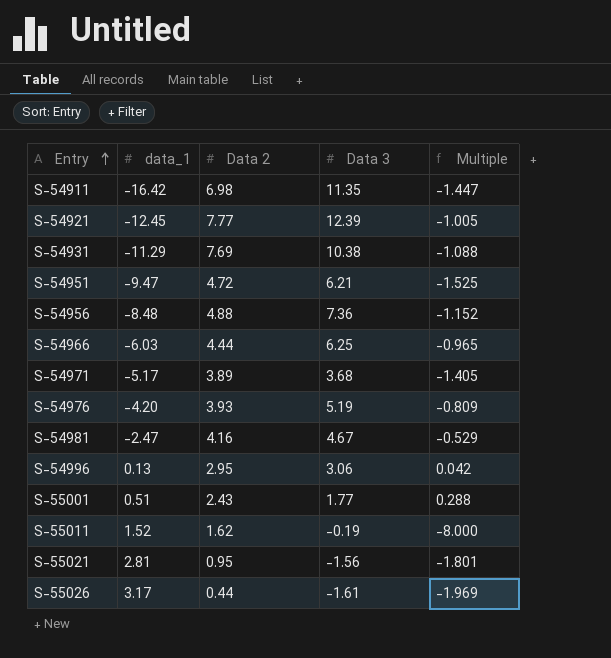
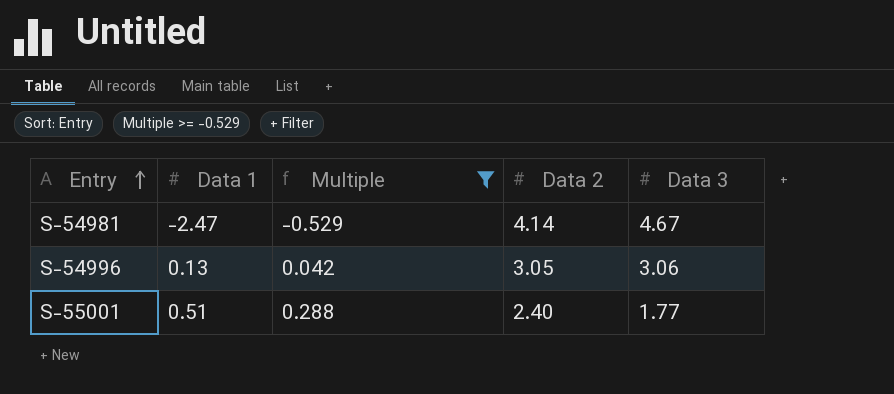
filter: none -> Multiple >= -0.529
column name: data_1 -> Data 1
column Multiple | position: 5 -> 3
S-54981 | Data 2: 4.16 -> 4.14
S-54996 | Data 2: 2.95 -> 3.05
S-55001 | Data 2: 2.43 -> 2.40

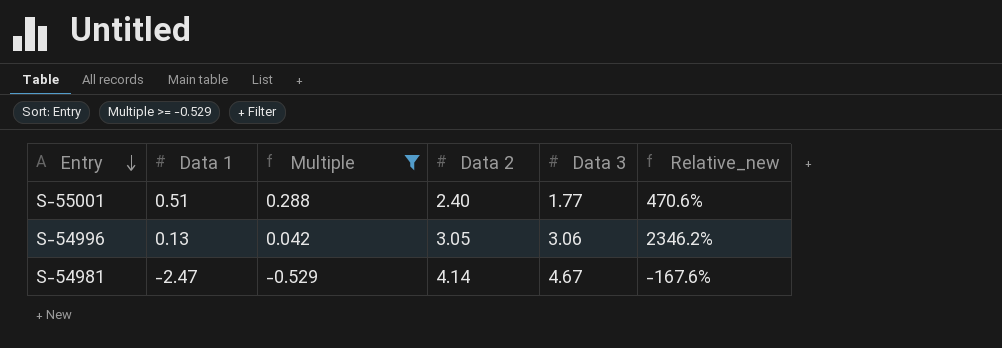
row order: Entry ascending -> Entry descending
column Relative_new | formula: none -> [Data 2] / [Data 1]

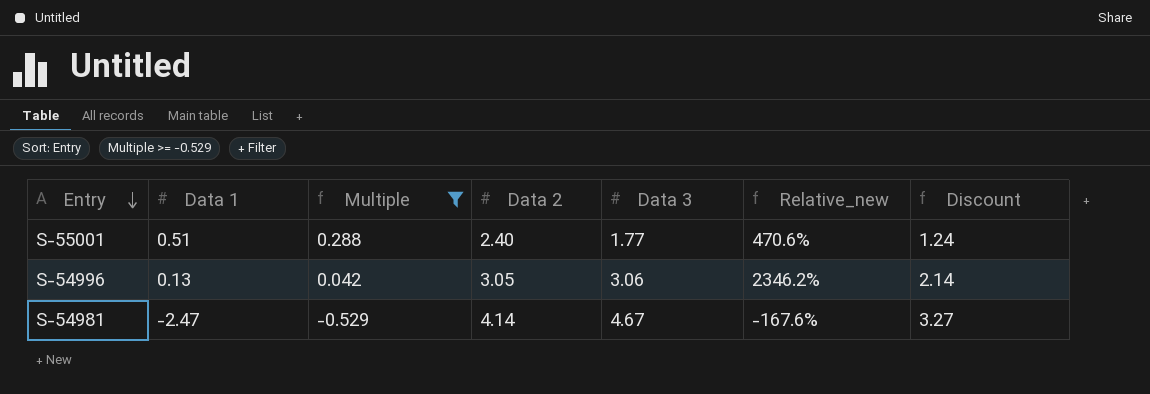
column Discount | formula: none -> [Data 3] * 0.7

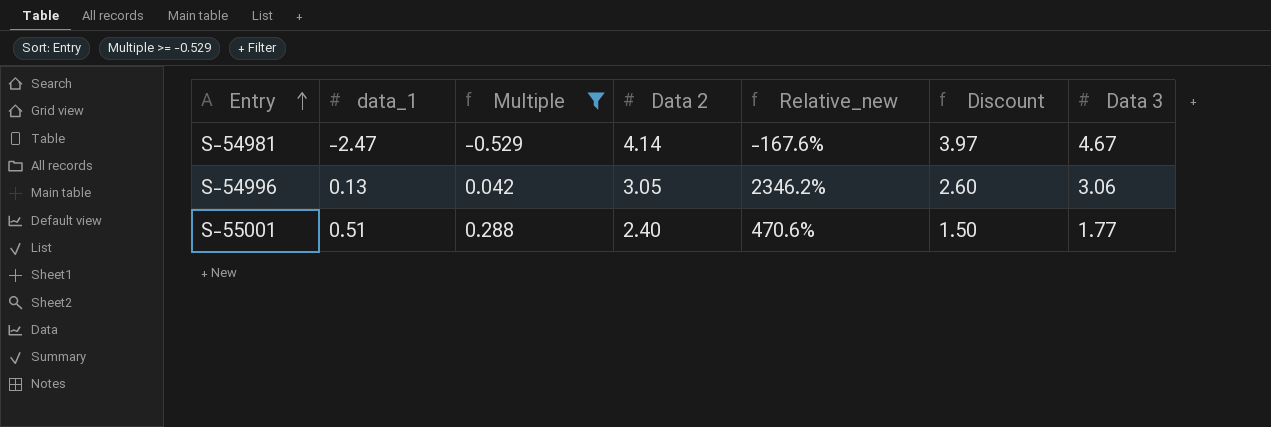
row order: Entry descending -> Entry ascending
column name: Data 1 -> data_1
column Discount | formula: [Data 3] * 0.7 -> [Data 3] * 0.85
column Data 3 | position: 5 -> 7

